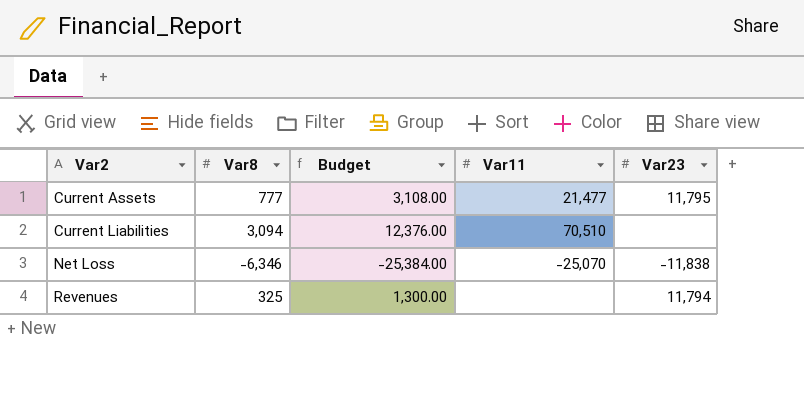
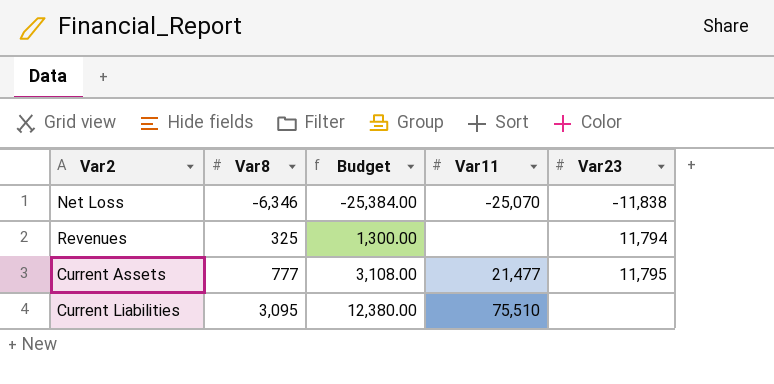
row order: Var2 ascending -> Var8 ascending
Current Liabilities | Var8: 3,094 -> 3,095
Current Liabilities | Budget: 12,376.00 -> 12,380.00
Current Liabilities | Var11: 70,510 -> 75,510

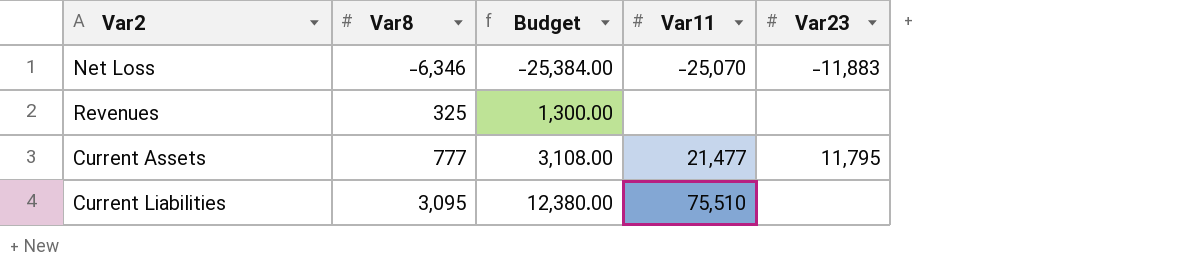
Net Loss | Var23: -11,838 -> -11,883
Revenues | Var23: 11,794 -> none

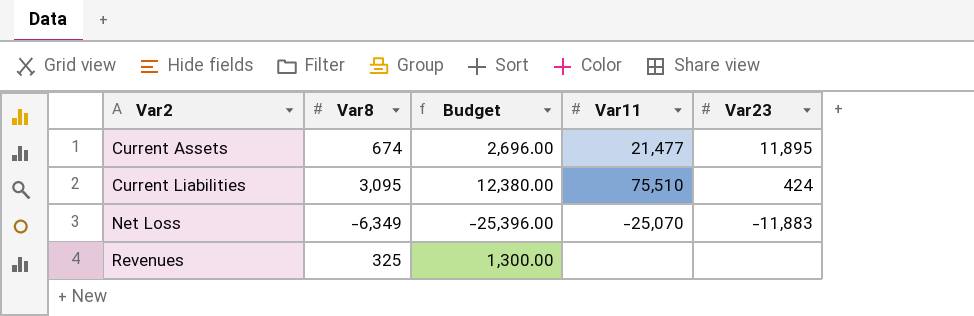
row order: Var8 ascending -> Var2 ascending
Current Assets | Var8: 777 -> 674
Current Assets | Budget: 3,108.00 -> 2,696.00
Current Assets | Var23: 11,795 -> 11,895
Current Liabilities | Var23: none -> 424
Net Loss | Var8: -6,346 -> -6,349
Net Loss | Budget: -25,384.00 -> -25,396.00

